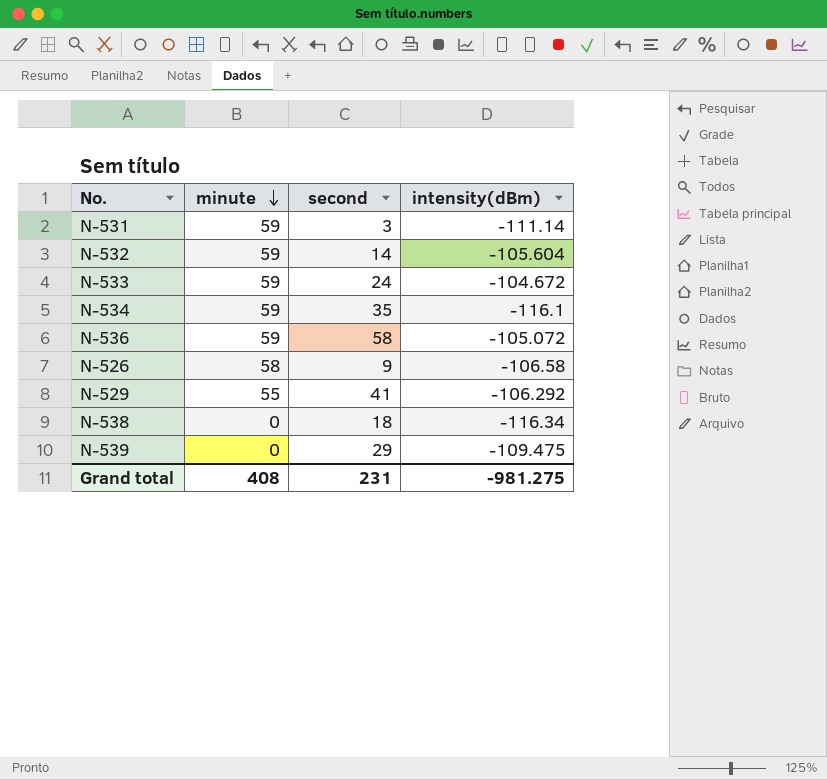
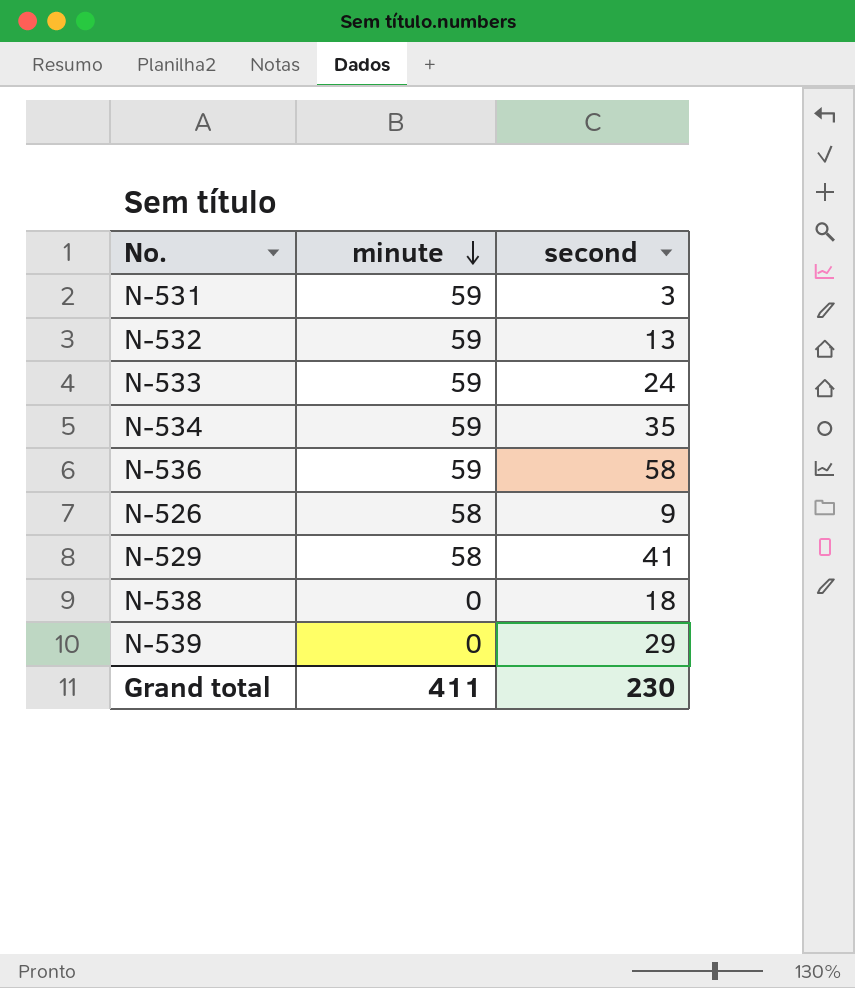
column intensity(dBm) | position: 4 -> none
N-532 | second: 14 -> 13
N-529 | minute: 55 -> 58
Grand total | minute: 408 -> 411
Grand total | second: 231 -> 230

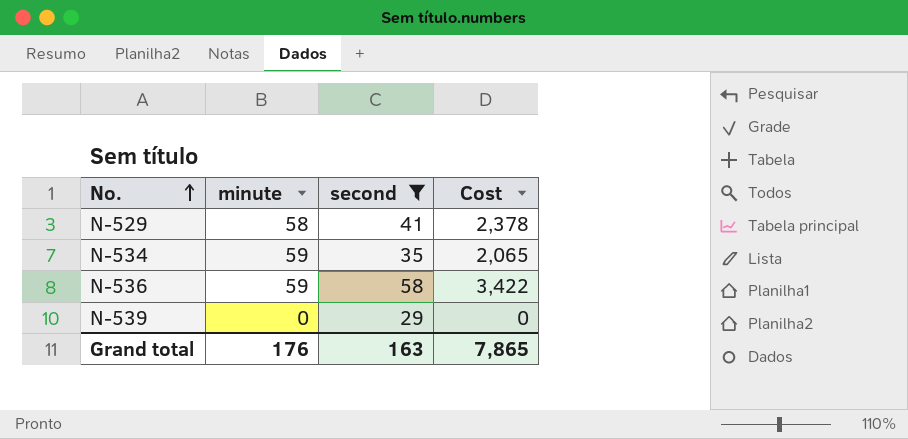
filter: none -> second >= 29
row order: minute descending -> No. ascending
column Cost | formula: none -> [minute] * [second]
Grand total | minute: 411 -> 176
Grand total | second: 230 -> 163

